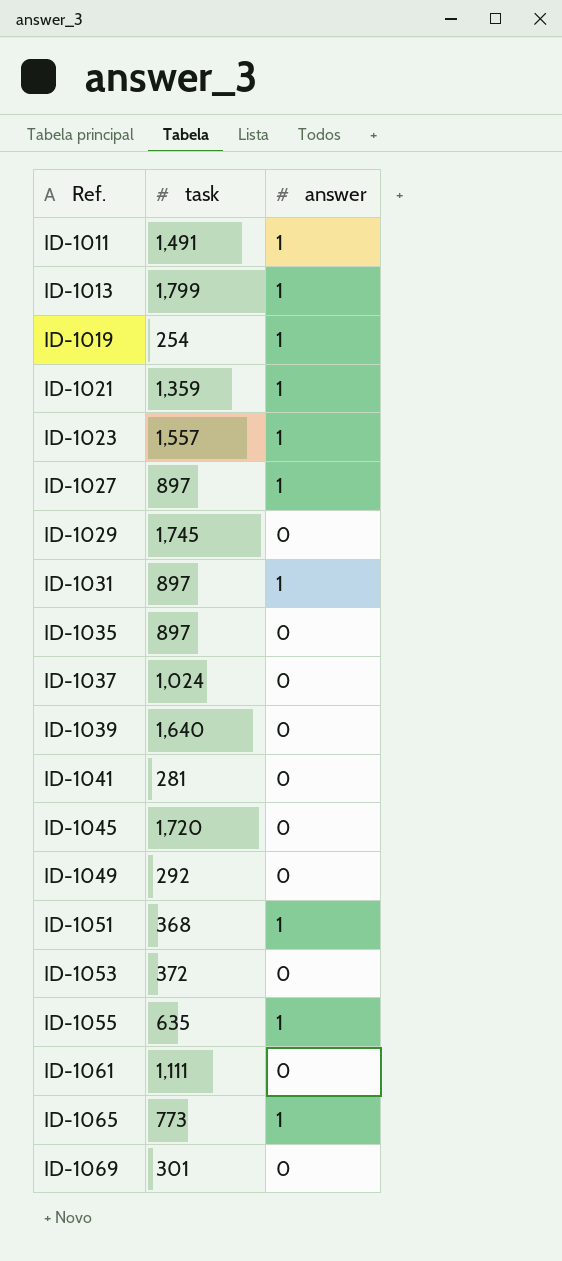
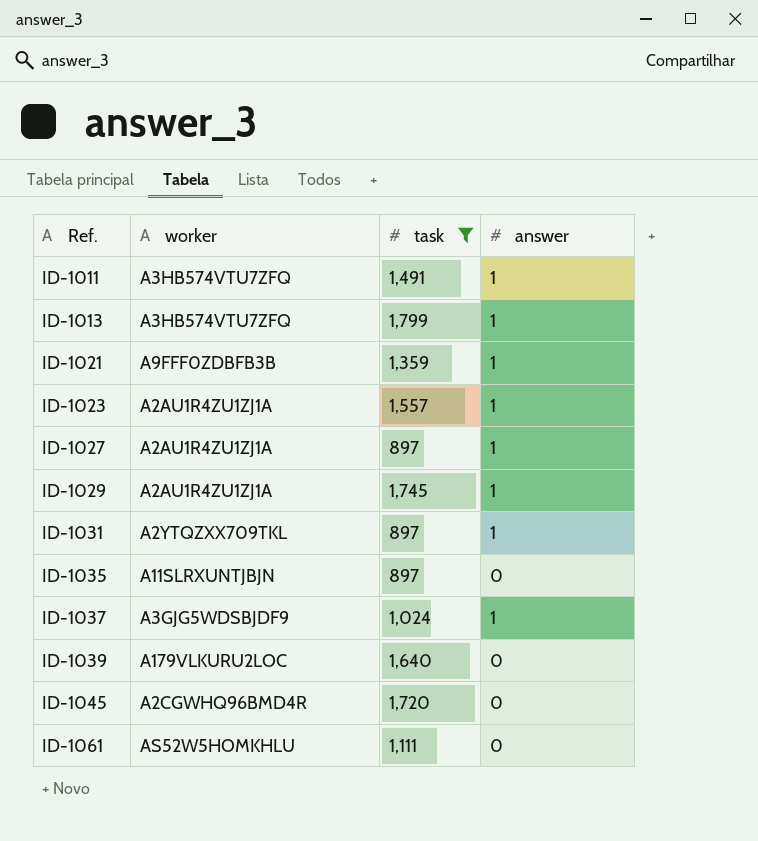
filter: none -> task >= 897
column worker | position: none -> 2
ID-1029 | answer: 0 -> 1
ID-1037 | answer: 0 -> 1

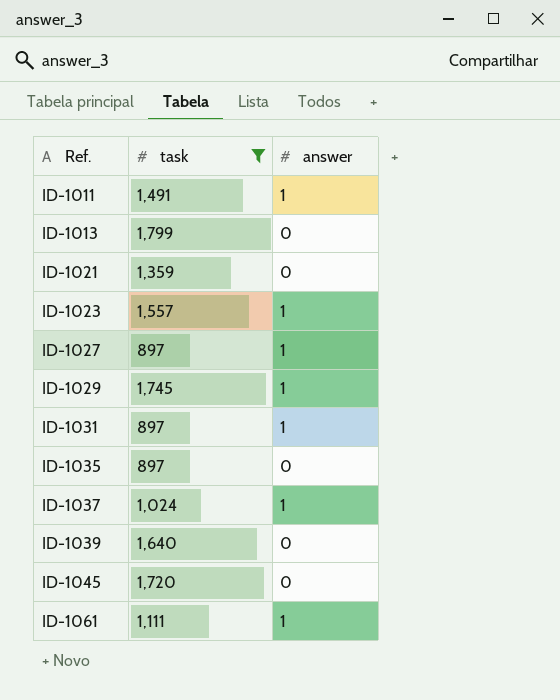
column worker | position: 2 -> none
ID-1013 | answer: 1 -> 0
ID-1021 | answer: 1 -> 0
ID-1061 | answer: 0 -> 1

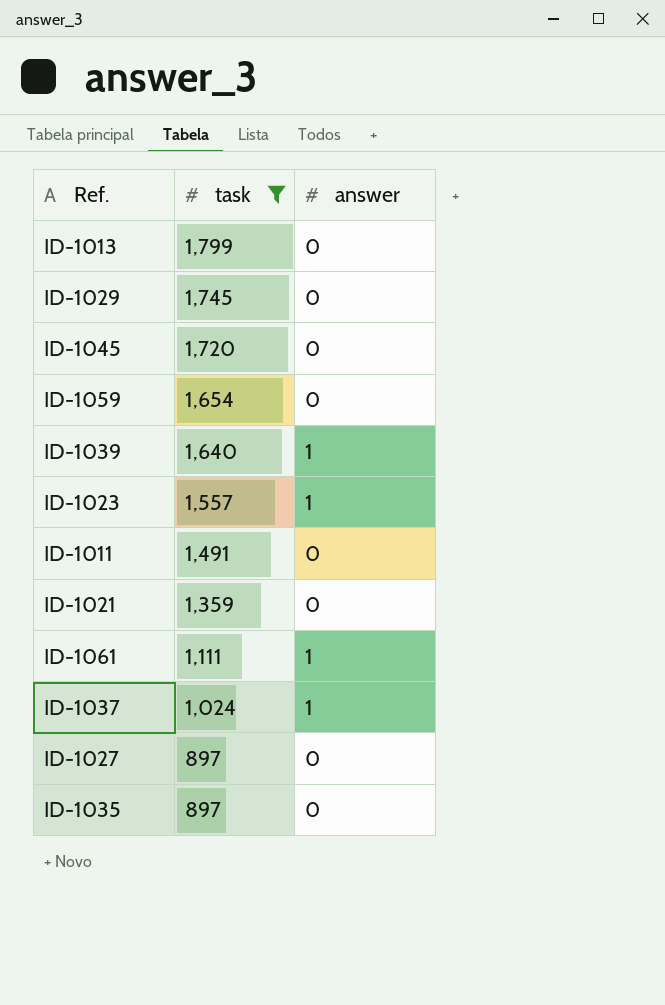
row order: Ref. ascending -> task descending
row ID-1031: 897 | 1 -> none
ID-1029 | answer: 1 -> 0
row ID-1059: none -> 1,654 | 0
ID-1039 | answer: 0 -> 1
ID-1011 | answer: 1 -> 0
ID-1027 | answer: 1 -> 0

